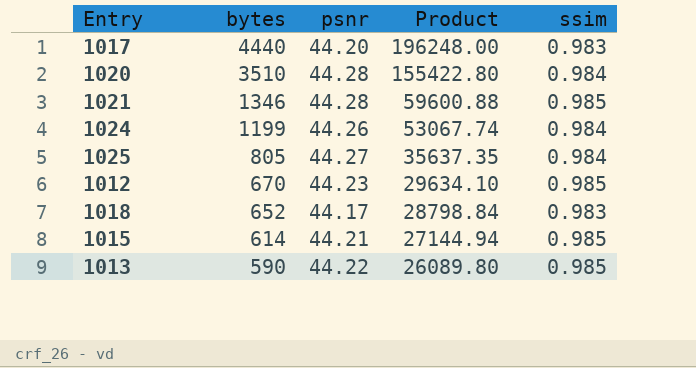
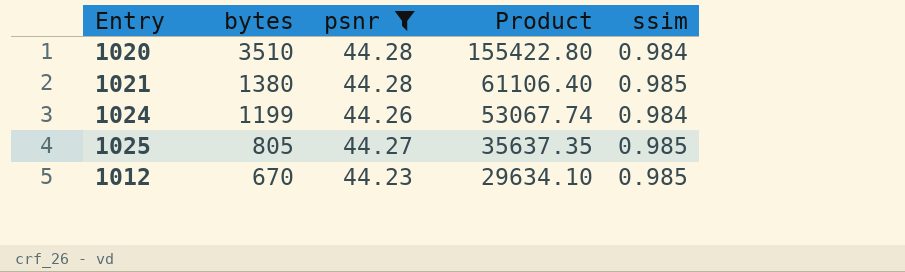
filter: none -> psnr >= 44.23
1021 | bytes: 1346 -> 1380
1021 | Product: 59600.88 -> 61106.40
1025 | ssim: 0.984 -> 0.985

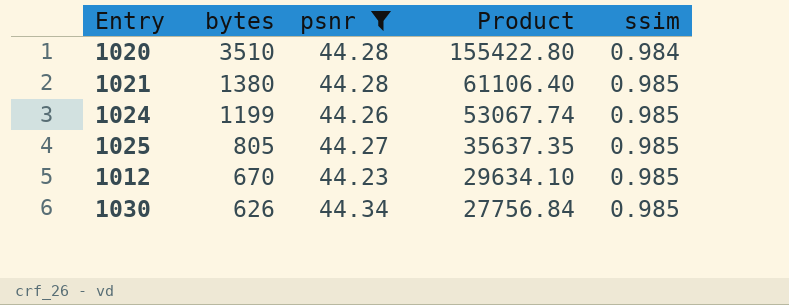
1024 | ssim: 0.984 -> 0.985
row 1030: none -> 626 | 44.34 | 27756.84 | 0.985

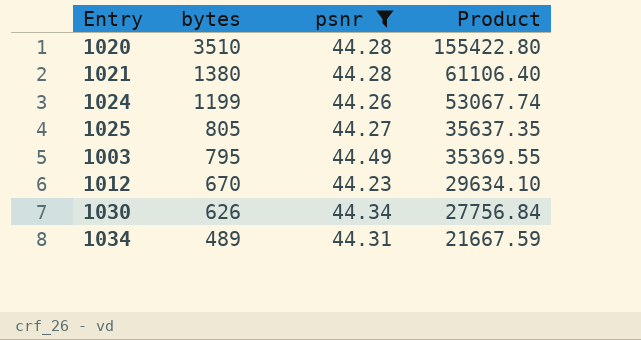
column ssim | position: 5 -> none
row 1003: none -> 795 | 44.49 | 35369.55
row 1034: none -> 489 | 44.31 | 21667.59

